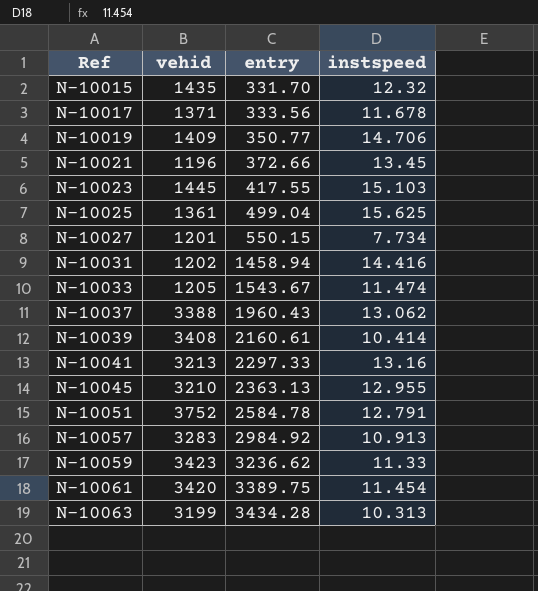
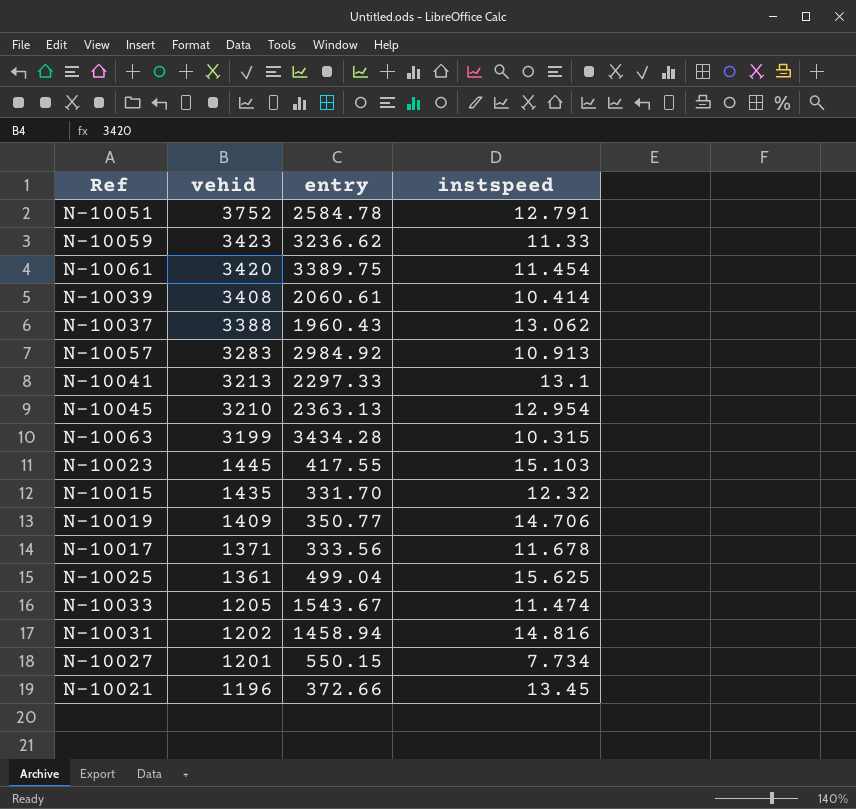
row order: Ref ascending -> vehid descending
N-10039 | entry: 2160.61 -> 2060.61
N-10041 | instspeed: 13.16 -> 13.1
N-10045 | instspeed: 12.955 -> 12.954
N-10063 | instspeed: 10.313 -> 10.315
N-10031 | instspeed: 14.416 -> 14.816

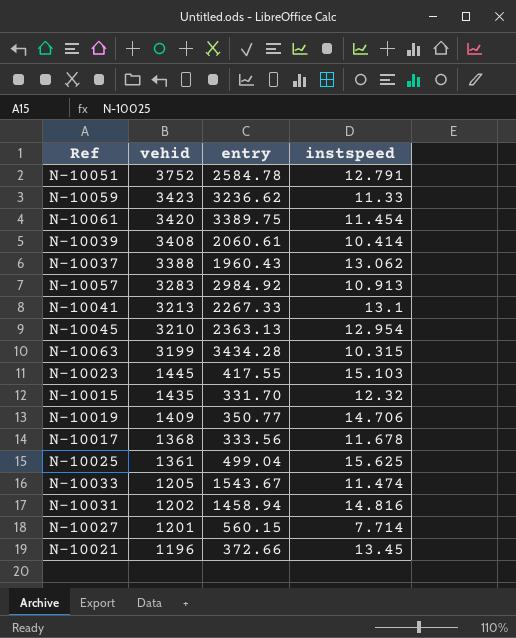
N-10041 | entry: 2297.33 -> 2267.33
N-10017 | vehid: 1371 -> 1368
N-10027 | entry: 550.15 -> 560.15
N-10027 | instspeed: 7.734 -> 7.714

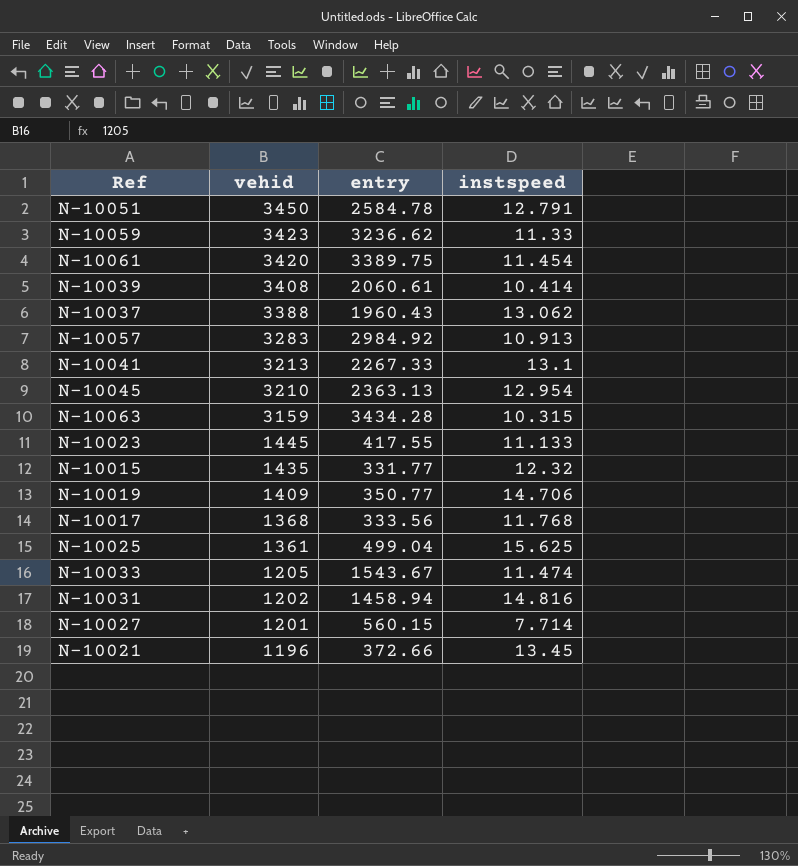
N-10051 | vehid: 3752 -> 3450
N-10063 | vehid: 3199 -> 3159
N-10023 | instspeed: 15.103 -> 11.133
N-10015 | entry: 331.70 -> 331.77
N-10017 | instspeed: 11.678 -> 11.768

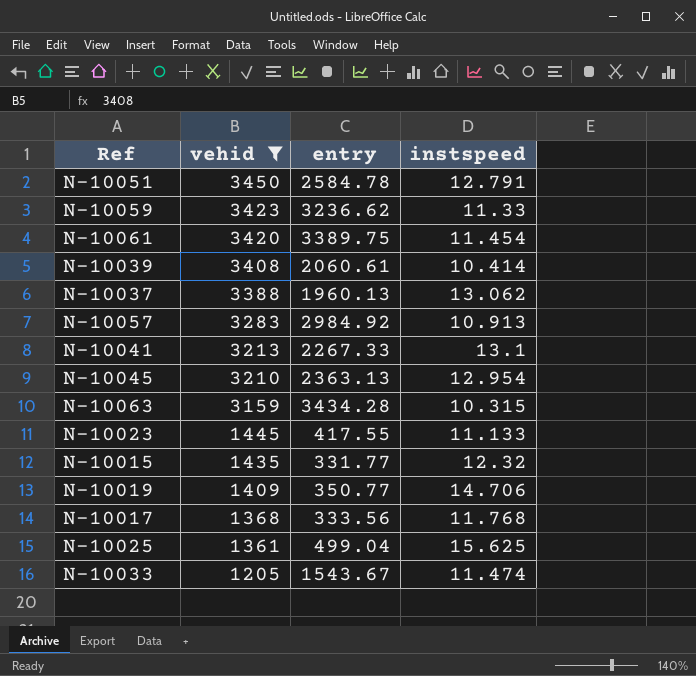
filter: none -> vehid >= 1205
N-10037 | entry: 1960.43 -> 1960.13

